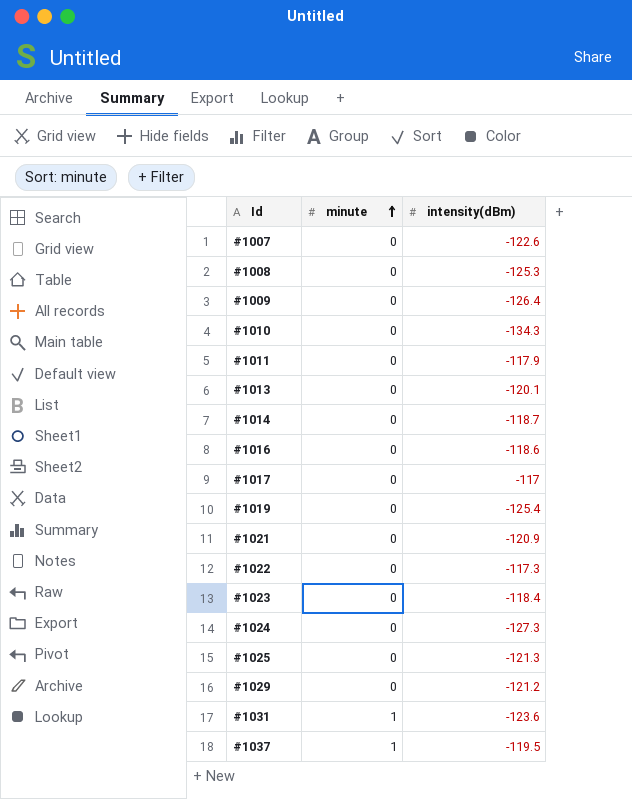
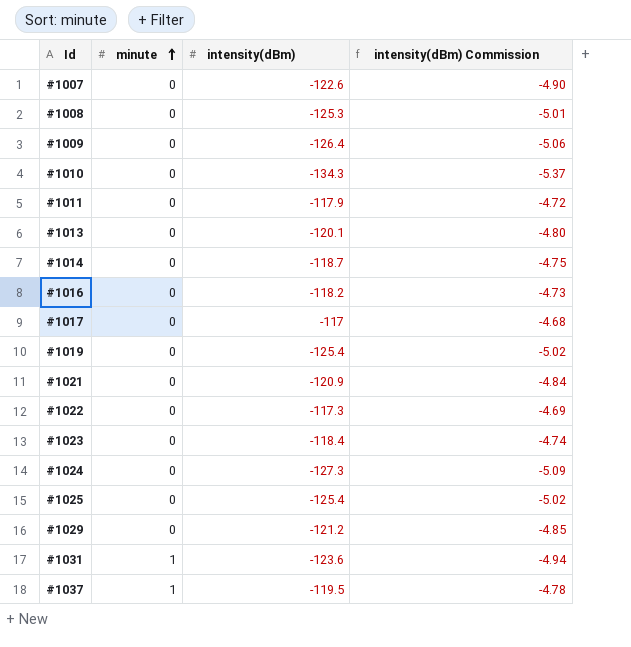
column intensity(dBm) Commission | formula: none -> [intensity(dBm)] * 0.04
#1016 | intensity(dBm): -118.6 -> -118.2
#1025 | intensity(dBm): -121.3 -> -125.4

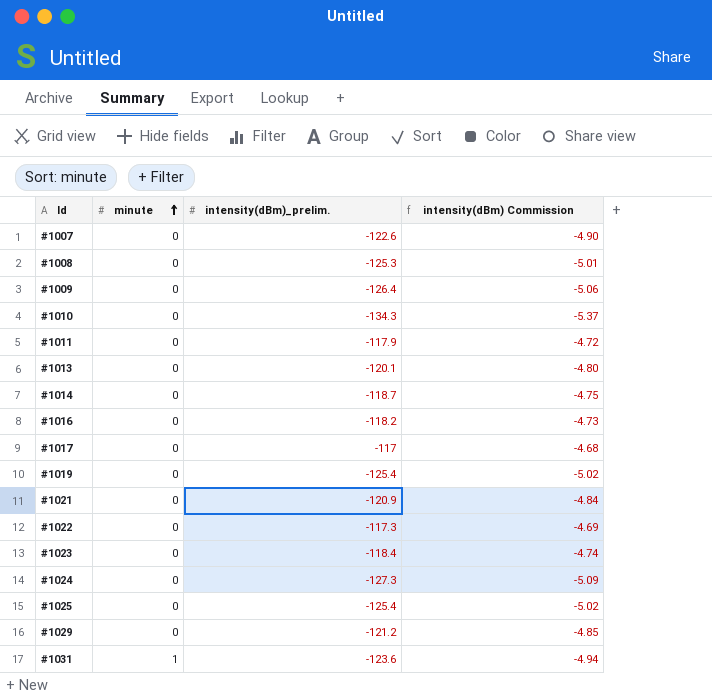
column name: intensity(dBm) -> intensity(dBm)_prelim.
row #1037: 1 | -119.5 | -4.78 -> none

